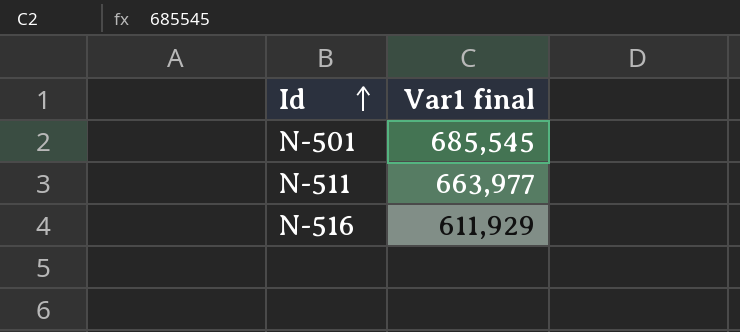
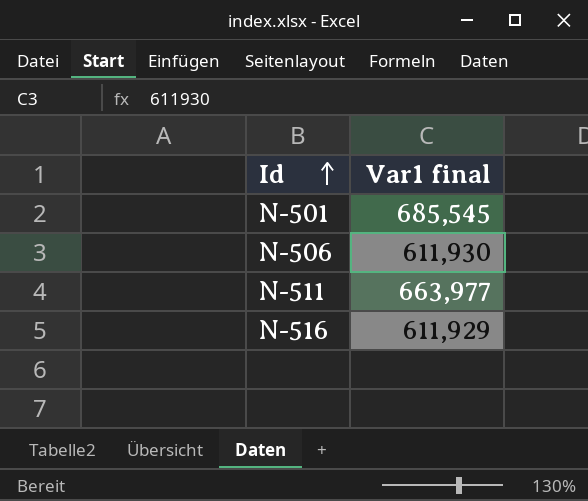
row N-506: none -> 611,930

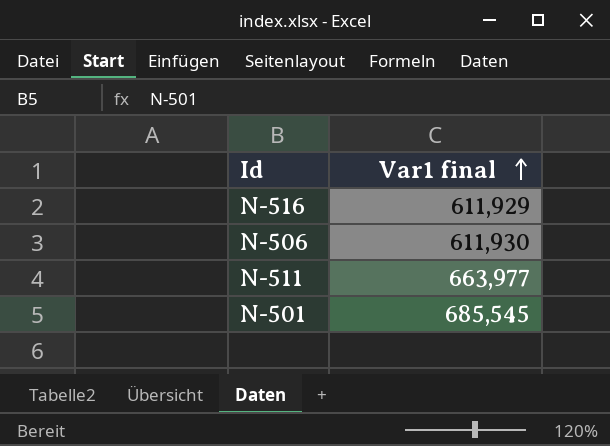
row order: Id ascending -> Var1 final ascending

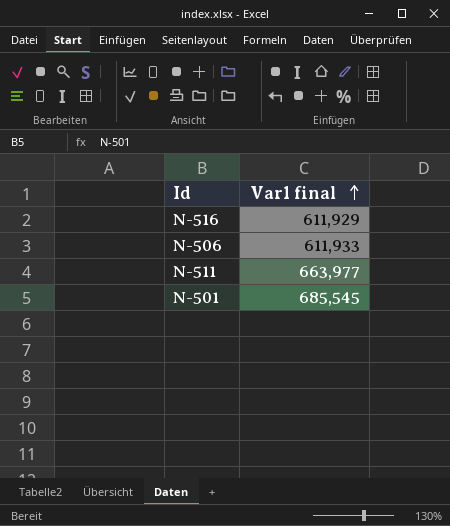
N-506 | Var1 final: 611,930 -> 611,933

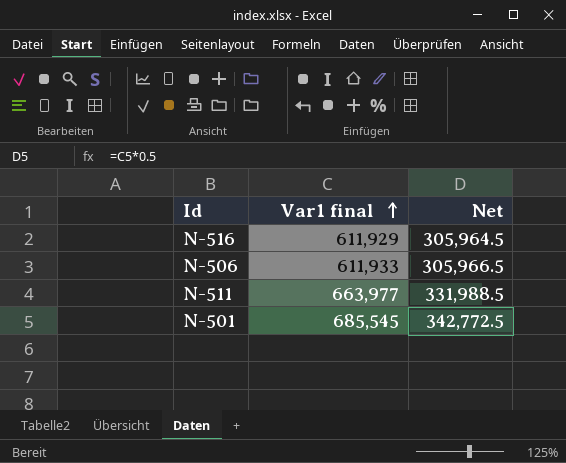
column Net | formula: none -> [Var1 final] * 0.5

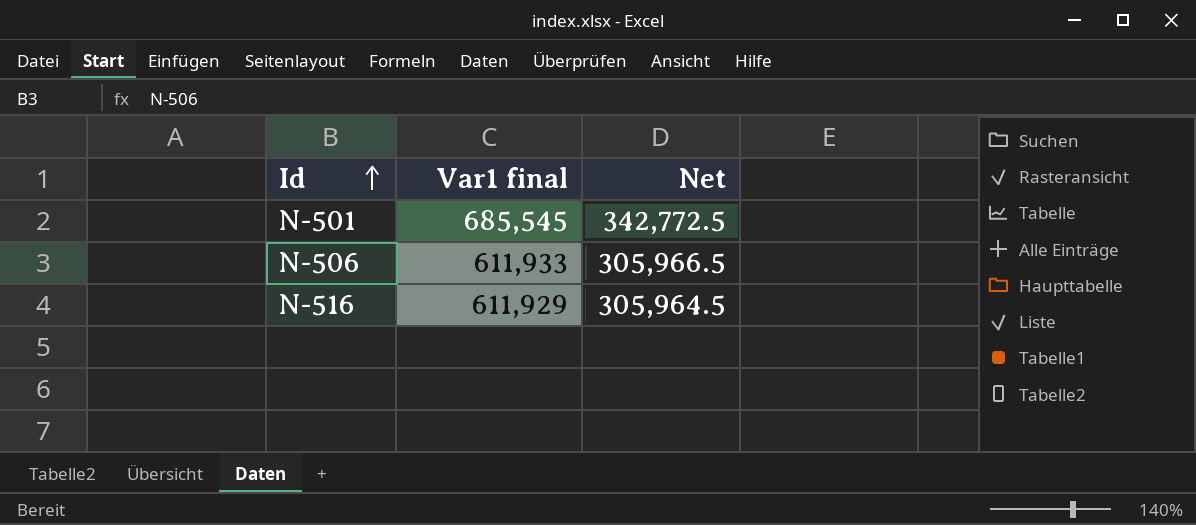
row order: Var1 final ascending -> Id ascending
row N-511: 663,977 | 331,988.5 -> none

